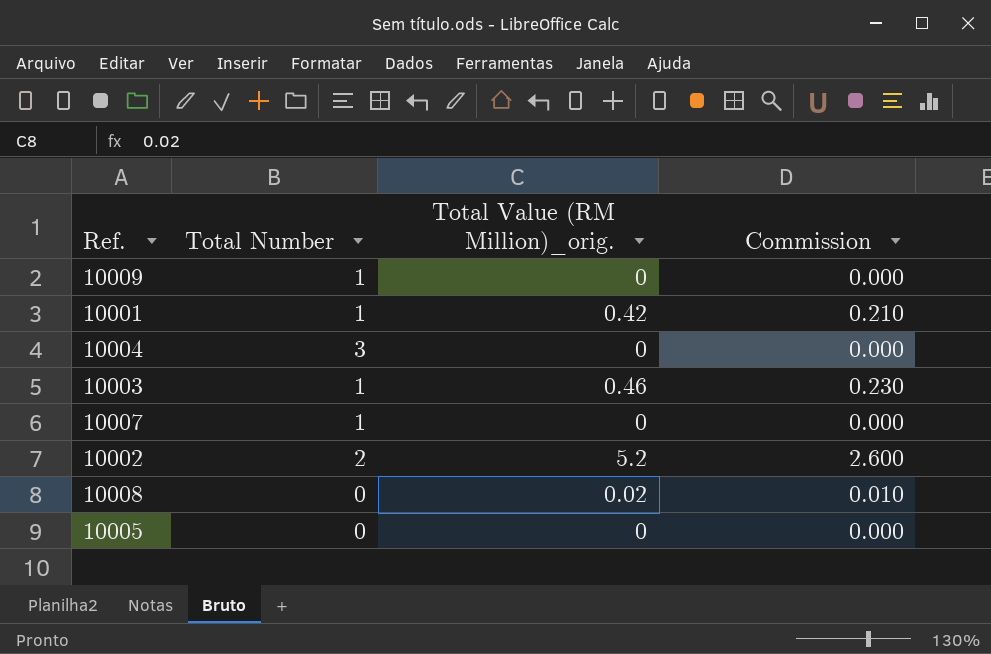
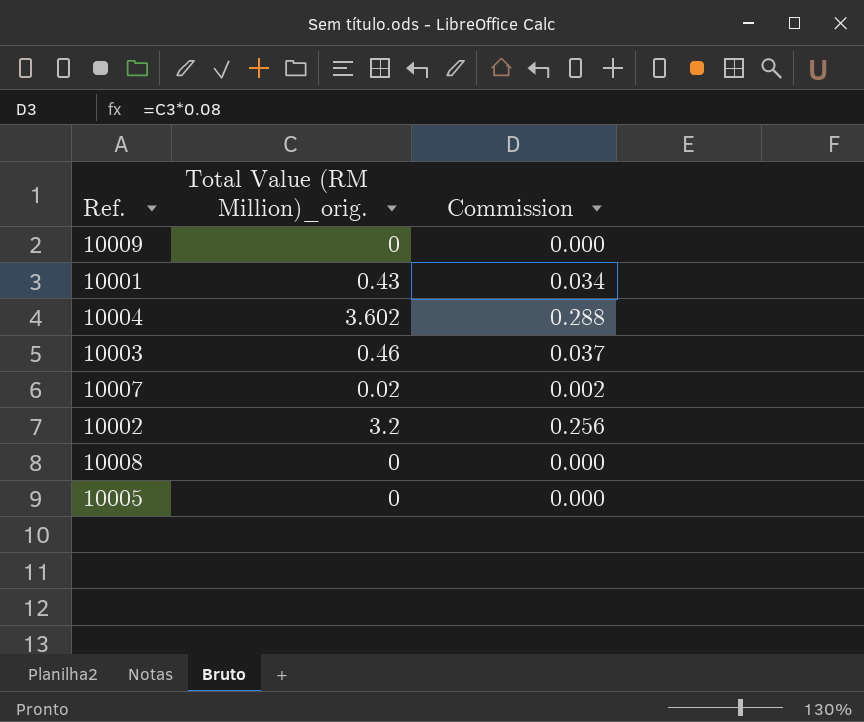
column Total Number | position: 2 -> none
column Commission | formula: [Total Value (RM Million)_orig.] * 0.5 -> [Total Value (RM Million)_orig.] * 0.08
10001 | Total Value (RM Million)_orig.: 0.42 -> 0.43
10004 | Total Value (RM Million)_orig.: 0 -> 3.602
10007 | Total Value (RM Million)_orig.: 0 -> 0.02
10002 | Total Value (RM Million)_orig.: 5.2 -> 3.2
10008 | Total Value (RM Million)_orig.: 0.02 -> 0

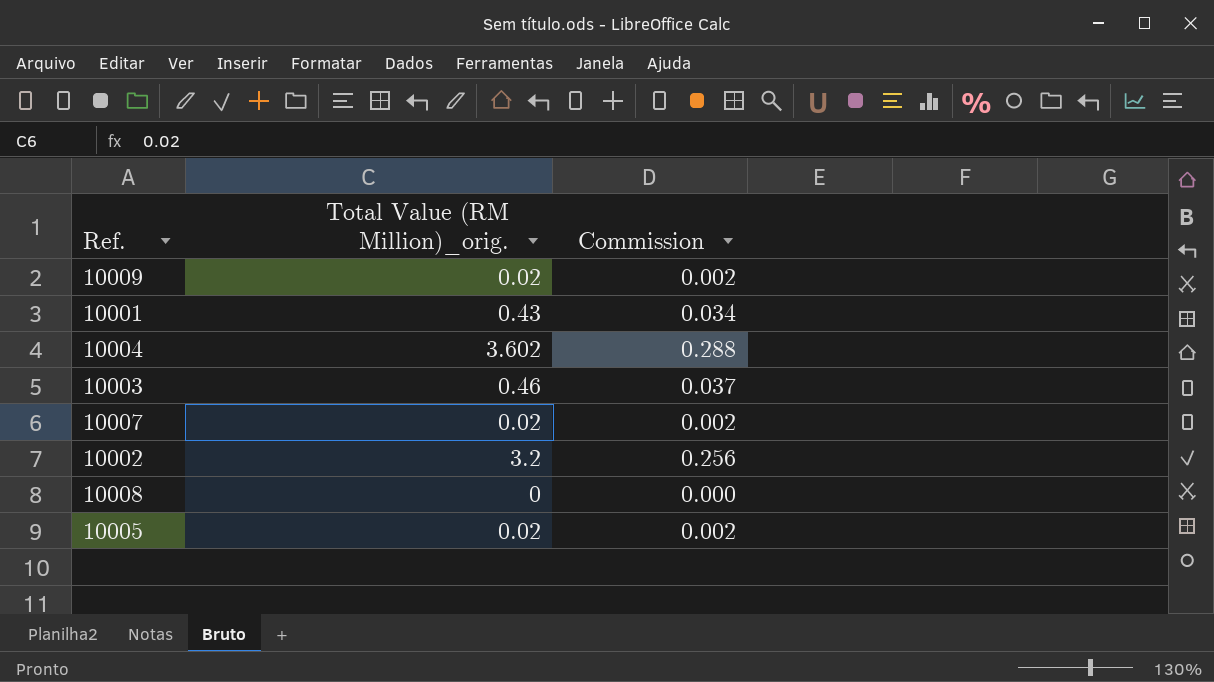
10009 | Total Value (RM Million)_orig.: 0 -> 0.02
10009 | Commission: 0.000 -> 0.002
10005 | Total Value (RM Million)_orig.: 0 -> 0.02
10005 | Commission: 0.000 -> 0.002

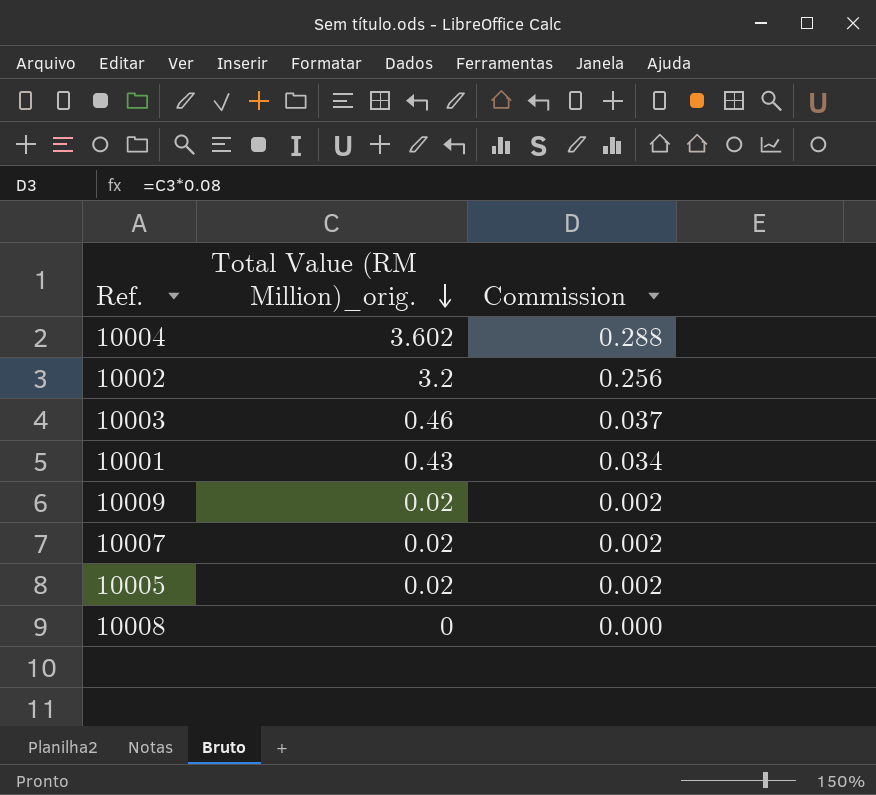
row order: none -> Total Value (RM Million)_orig. descending

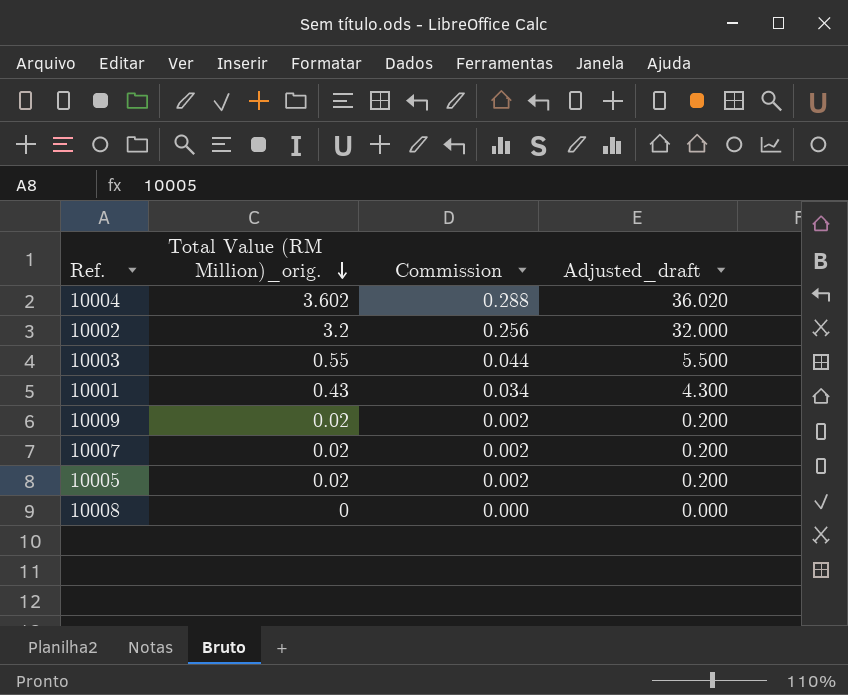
column Adjusted_draft | formula: none -> [Total Value (RM Million)_orig.] * 10
10003 | Total Value (RM Million)_orig.: 0.46 -> 0.55
10003 | Commission: 0.037 -> 0.044

